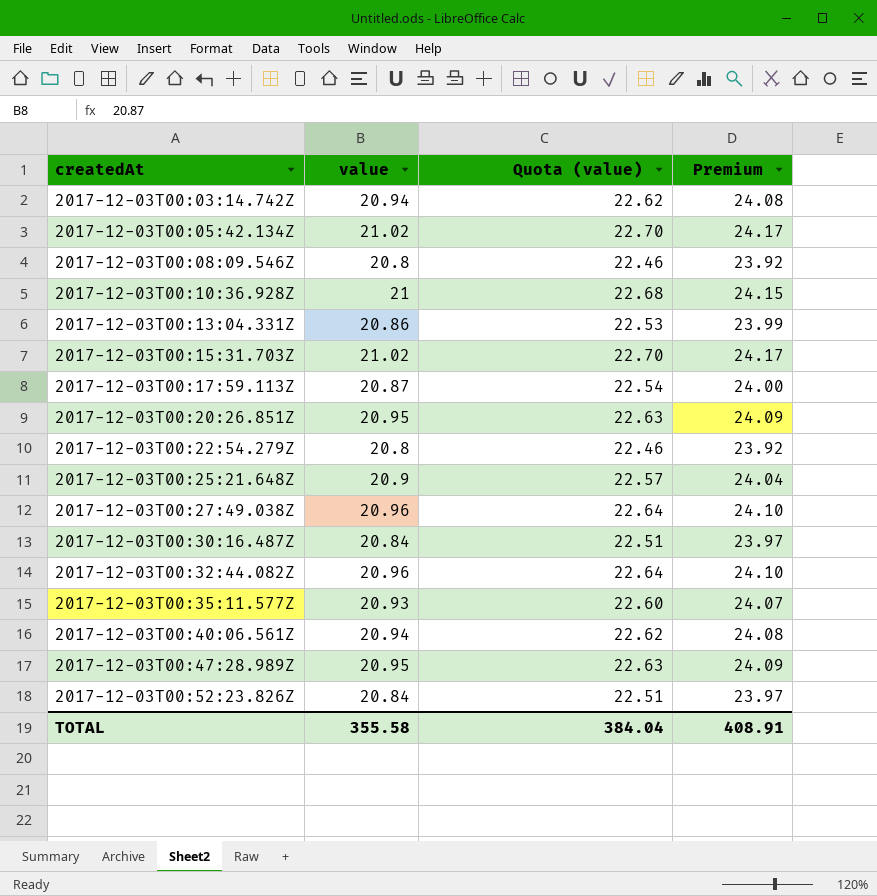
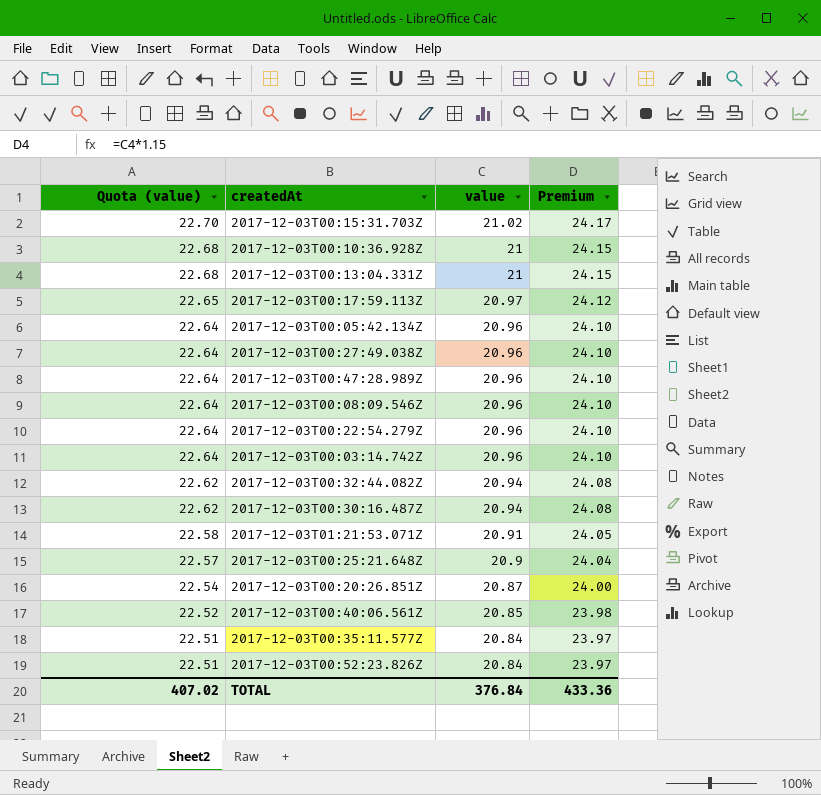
row order: createdAt ascending -> Quota (value) descending
column Quota (value) | position: 3 -> 1
2017-12-03T00:13:04.331Z | Quota (value): 22.53 -> 22.68
2017-12-03T00:13:04.331Z | value: 20.86 -> 21
2017-12-03T00:13:04.331Z | Premium: 23.99 -> 24.15
2017-12-03T00:17:59.113Z | Quota (value): 22.54 -> 22.65
2017-12-03T00:17:59.113Z | value: 20.87 -> 20.97
2017-12-03T00:17:59.113Z | Premium: 24.00 -> 24.12
2017-12-03T00:05:42.134Z | Quota (value): 22.70 -> 22.64
2017-12-03T00:05:42.134Z | value: 21.02 -> 20.96
2017-12-03T00:05:42.134Z | Premium: 24.17 -> 24.10
2017-12-03T00:47:28.989Z | Quota (value): 22.63 -> 22.64
2017-12-03T00:47:28.989Z | value: 20.95 -> 20.96
2017-12-03T00:47:28.989Z | Premium: 24.09 -> 24.10
2017-12-03T00:08:09.546Z | Quota (value): 22.46 -> 22.64
2017-12-03T00:08:09.546Z | value: 20.8 -> 20.96
2017-12-03T00:08:09.546Z | Premium: 23.92 -> 24.10
2017-12-03T00:22:54.279Z | Quota (value): 22.46 -> 22.64
2017-12-03T00:22:54.279Z | value: 20.8 -> 20.96
2017-12-03T00:22:54.279Z | Premium: 23.92 -> 24.10
2017-12-03T00:03:14.742Z | Quota (value): 22.62 -> 22.64
2017-12-03T00:03:14.742Z | value: 20.94 -> 20.96
2017-12-03T00:03:14.742Z | Premium: 24.08 -> 24.10
2017-12-03T00:32:44.082Z | Quota (value): 22.64 -> 22.62
2017-12-03T00:32:44.082Z | value: 20.96 -> 20.94
2017-12-03T00:32:44.082Z | Premium: 24.10 -> 24.08
2017-12-03T00:30:16.487Z | Quota (value): 22.51 -> 22.62
2017-12-03T00:30:16.487Z | value: 20.84 -> 20.94
2017-12-03T00:30:16.487Z | Premium: 23.97 -> 24.08
row 2017-12-03T01:21:53.071Z: none -> 22.58 | 20.91 | 24.05
2017-12-03T00:20:26.851Z | Quota (value): 22.63 -> 22.54
2017-12-03T00:20:26.851Z | value: 20.95 -> 20.87
2017-12-03T00:20:26.851Z | Premium: 24.09 -> 24.00
2017-12-03T00:40:06.561Z | Quota (value): 22.62 -> 22.52
2017-12-03T00:40:06.561Z | value: 20.94 -> 20.85
2017-12-03T00:40:06.561Z | Premium: 24.08 -> 23.98
2017-12-03T00:35:11.577Z | Quota (value): 22.60 -> 22.51
2017-12-03T00:35:11.577Z | value: 20.93 -> 20.84
2017-12-03T00:35:11.577Z | Premium: 24.07 -> 23.97
TOTAL | Quota (value): 384.04 -> 407.02
TOTAL | value: 355.58 -> 376.84
TOTAL | Premium: 408.91 -> 433.36

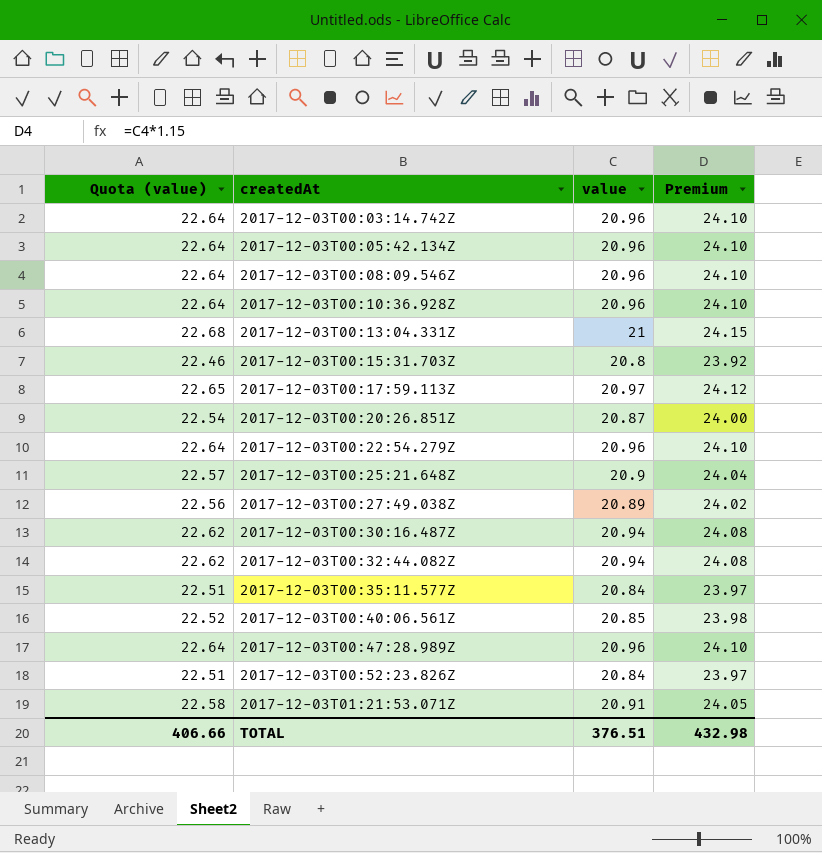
row order: Quota (value) descending -> createdAt ascending
2017-12-03T00:10:36.928Z | Quota (value): 22.68 -> 22.64
2017-12-03T00:10:36.928Z | value: 21 -> 20.96
2017-12-03T00:10:36.928Z | Premium: 24.15 -> 24.10
2017-12-03T00:15:31.703Z | Quota (value): 22.70 -> 22.46
2017-12-03T00:15:31.703Z | value: 21.02 -> 20.8
2017-12-03T00:15:31.703Z | Premium: 24.17 -> 23.92
2017-12-03T00:27:49.038Z | Quota (value): 22.64 -> 22.56
2017-12-03T00:27:49.038Z | value: 20.96 -> 20.89
2017-12-03T00:27:49.038Z | Premium: 24.10 -> 24.02
TOTAL | Quota (value): 407.02 -> 406.66
TOTAL | value: 376.84 -> 376.51
TOTAL | Premium: 433.36 -> 432.98

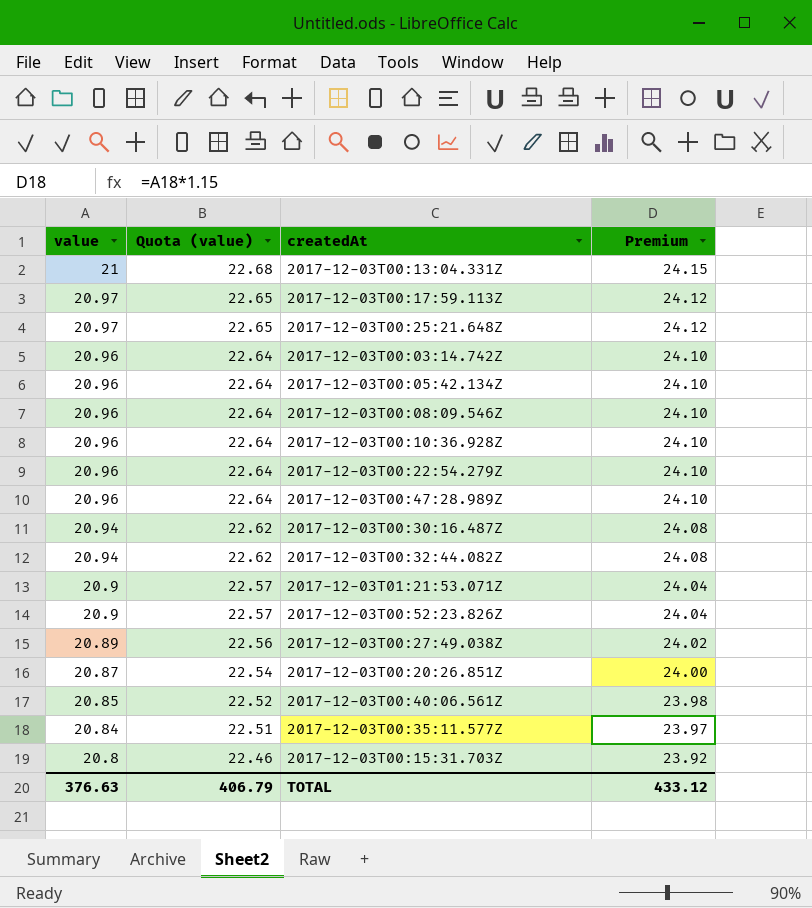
row order: createdAt ascending -> value descending
column value | position: 3 -> 1
2017-12-03T00:25:21.648Z | value: 20.9 -> 20.97
2017-12-03T00:25:21.648Z | Quota (value): 22.57 -> 22.65
2017-12-03T00:25:21.648Z | Premium: 24.04 -> 24.12
2017-12-03T01:21:53.071Z | value: 20.91 -> 20.9
2017-12-03T01:21:53.071Z | Quota (value): 22.58 -> 22.57
2017-12-03T01:21:53.071Z | Premium: 24.05 -> 24.04
2017-12-03T00:52:23.826Z | value: 20.84 -> 20.9
2017-12-03T00:52:23.826Z | Quota (value): 22.51 -> 22.57
2017-12-03T00:52:23.826Z | Premium: 23.97 -> 24.04
TOTAL | value: 376.51 -> 376.63
TOTAL | Quota (value): 406.66 -> 406.79
TOTAL | Premium: 432.98 -> 433.12

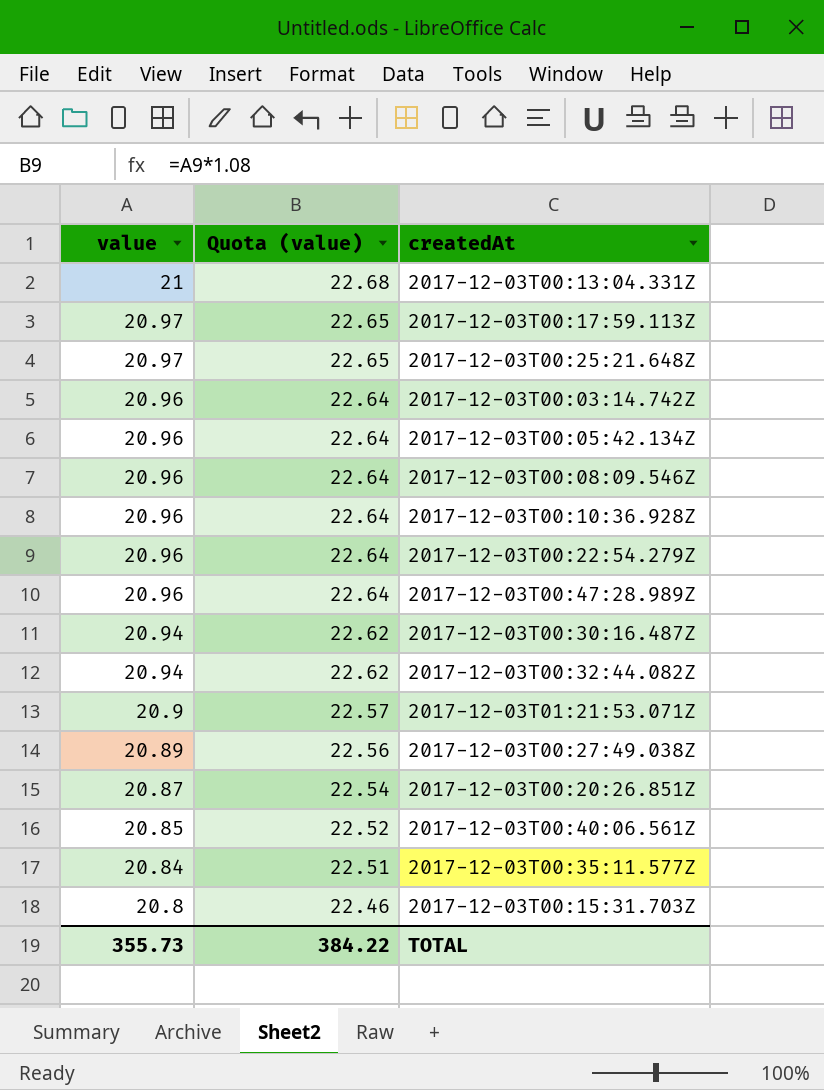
column Premium | formula: [value] * 1.15 -> none
row 2017-12-03T00:52:23.826Z: 20.9 | 22.57 | 24.04 -> none
TOTAL | value: 376.63 -> 355.73
TOTAL | Quota (value): 406.79 -> 384.22

